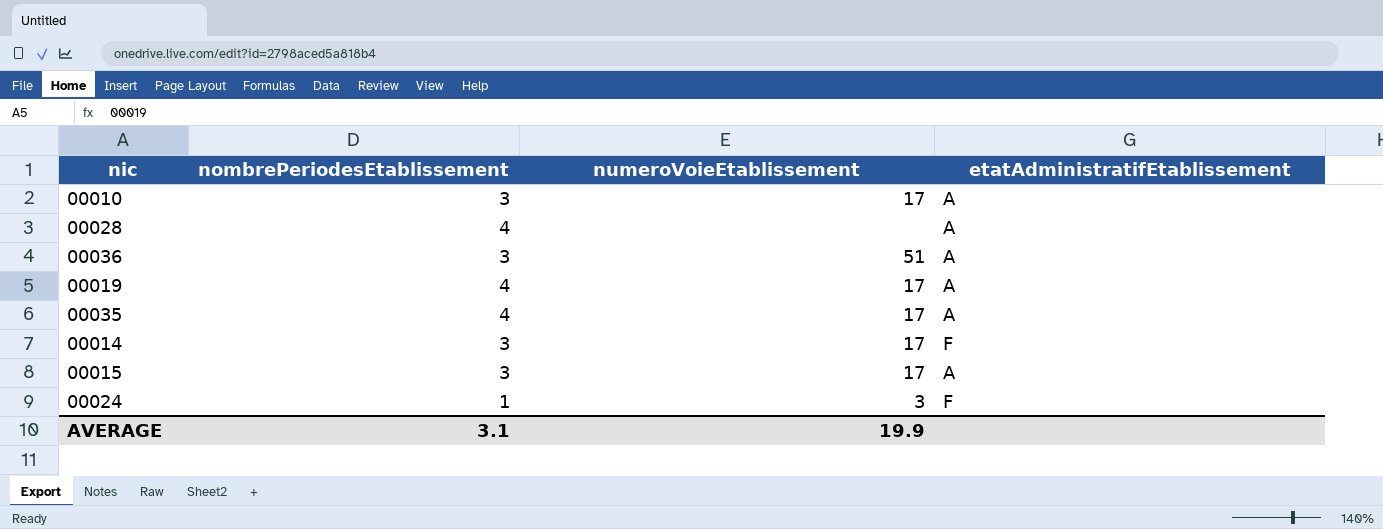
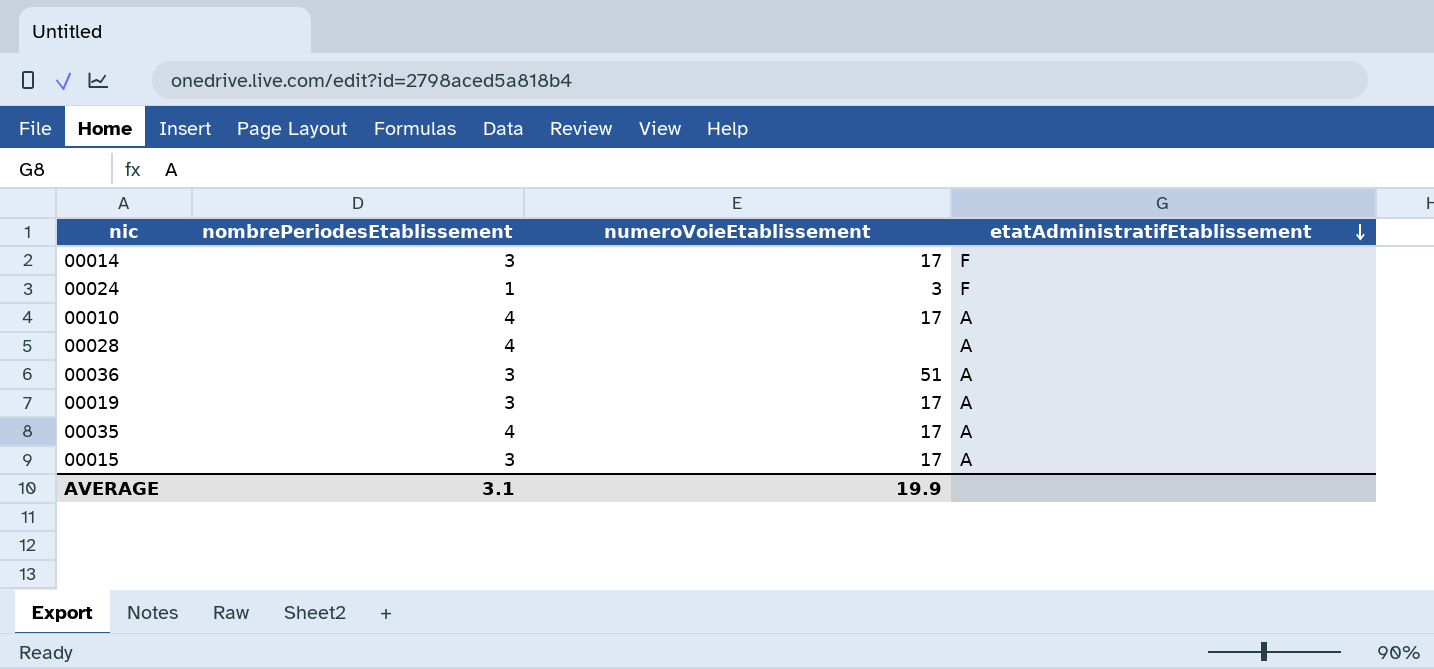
row order: none -> etatAdministratifEtablissement descending
00010 | nombrePeriodesEtablissement: 3 -> 4
00019 | nombrePeriodesEtablissement: 4 -> 3

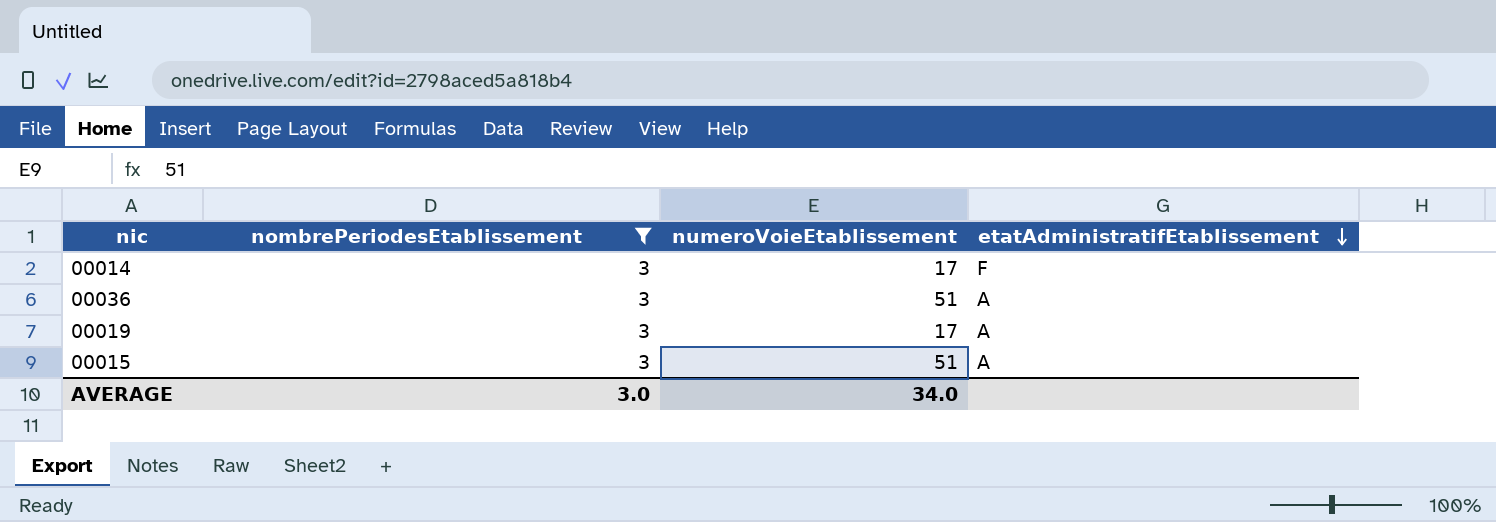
filter: none -> nombrePeriodesEtablissement = 3
00015 | numeroVoieEtablissement: 17 -> 51
AVERAGE | nombrePeriodesEtablissement: 3.1 -> 3.0
AVERAGE | numeroVoieEtablissement: 19.9 -> 34.0

